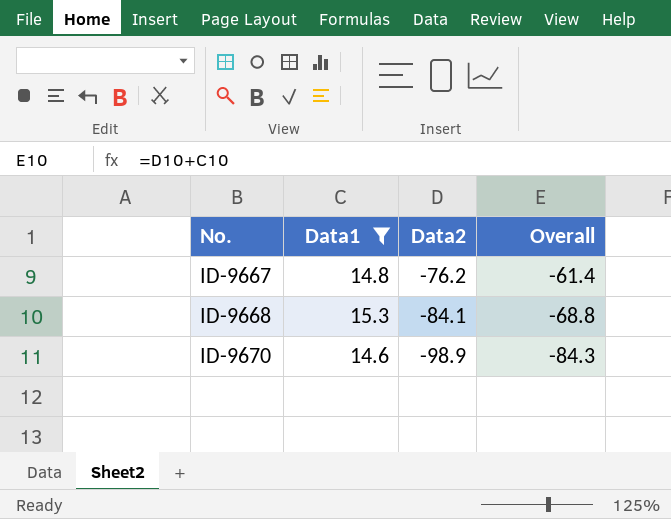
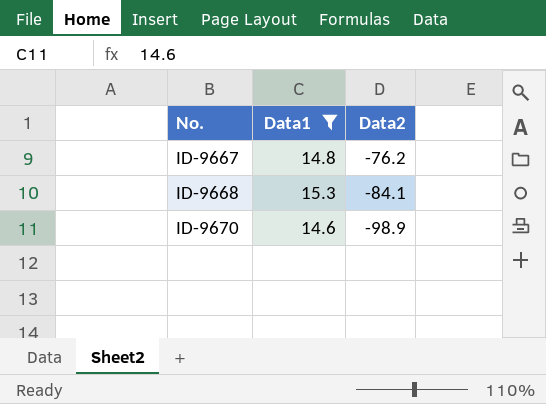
column Overall | formula: [Data1] + [Data2] -> none

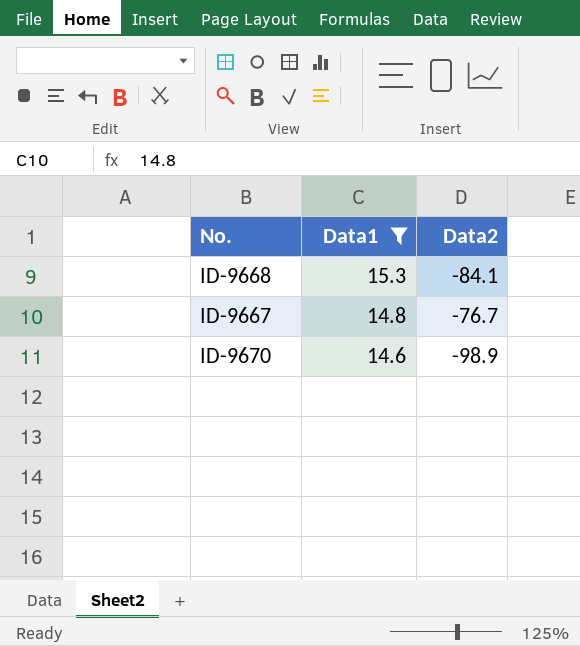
row order: No. ascending -> Data1 descending
ID-9667 | Data2: -76.2 -> -76.7

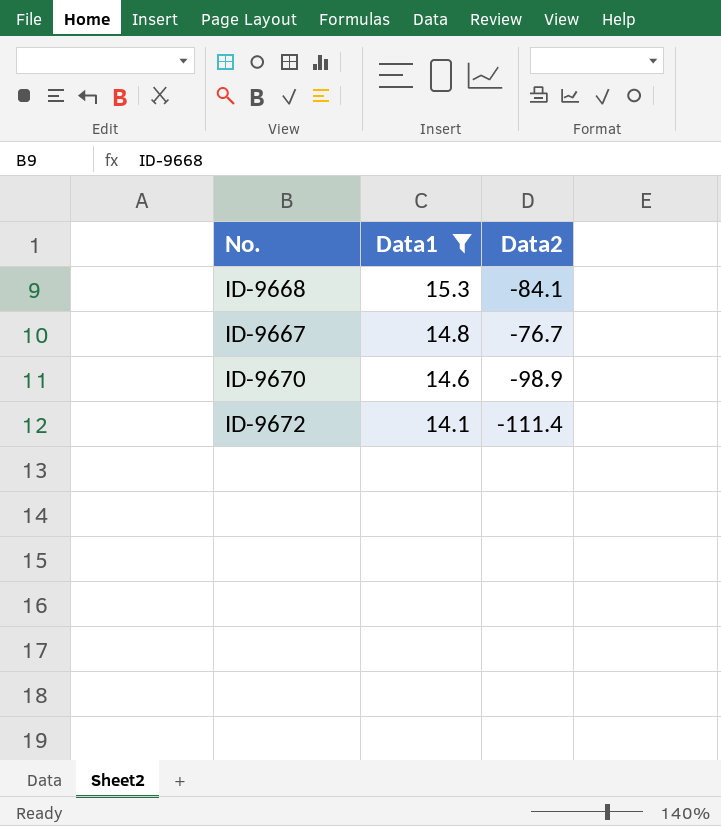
row ID-9672: none -> 14.1 | -111.4

